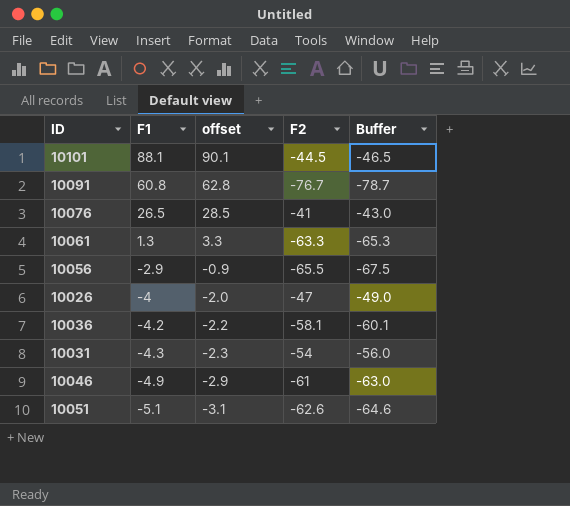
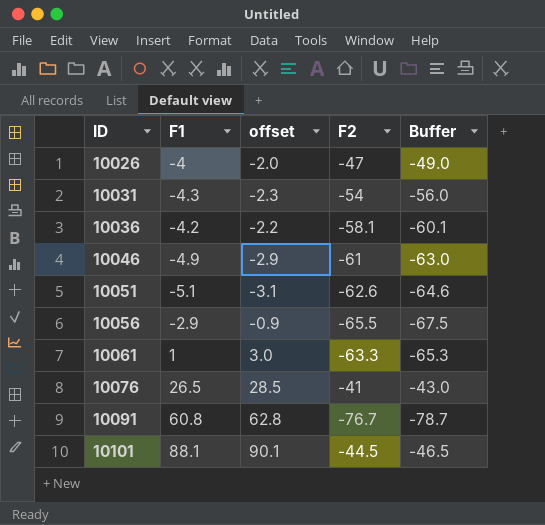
row order: F1 descending -> ID ascending
10061 | F1: 1.3 -> 1
10061 | offset: 3.3 -> 3.0

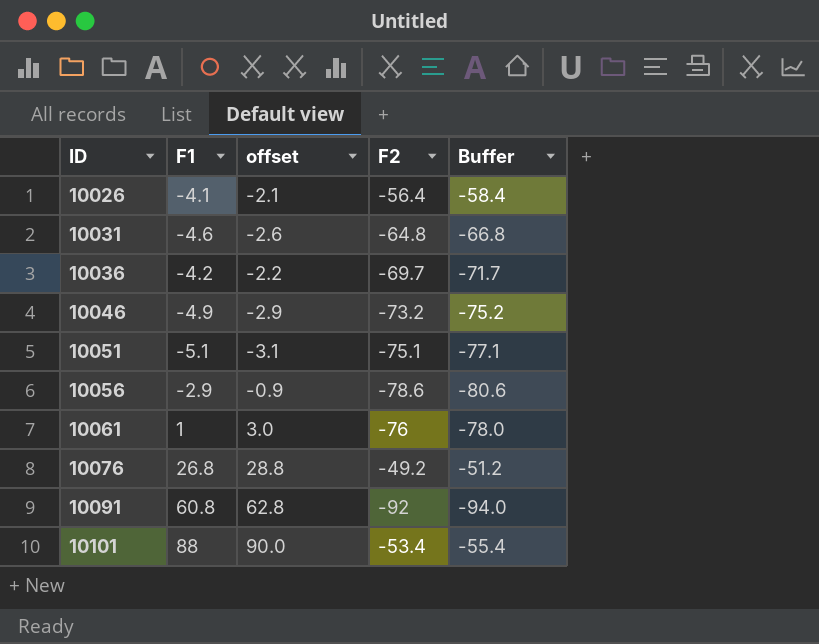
10026 | F1: -4 -> -4.1
10026 | offset: -2.0 -> -2.1
10026 | F2: -47 -> -56.4
10026 | Buffer: -49.0 -> -58.4
10031 | F1: -4.3 -> -4.6
10031 | offset: -2.3 -> -2.6
10031 | F2: -54 -> -64.8
10031 | Buffer: -56.0 -> -66.8
10036 | F2: -58.1 -> -69.7
10036 | Buffer: -60.1 -> -71.7
10046 | F2: -61 -> -73.2
10046 | Buffer: -63.0 -> -75.2
10051 | F2: -62.6 -> -75.1
10051 | Buffer: -64.6 -> -77.1
10056 | F2: -65.5 -> -78.6
10056 | Buffer: -67.5 -> -80.6
10061 | F2: -63.3 -> -76
10061 | Buffer: -65.3 -> -78.0
10076 | F1: 26.5 -> 26.8
10076 | offset: 28.5 -> 28.8
10076 | F2: -41 -> -49.2
10076 | Buffer: -43.0 -> -51.2
10091 | F2: -76.7 -> -92
10091 | Buffer: -78.7 -> -94.0
10101 | F1: 88.1 -> 88
10101 | offset: 90.1 -> 90.0
10101 | F2: -44.5 -> -53.4
10101 | Buffer: -46.5 -> -55.4

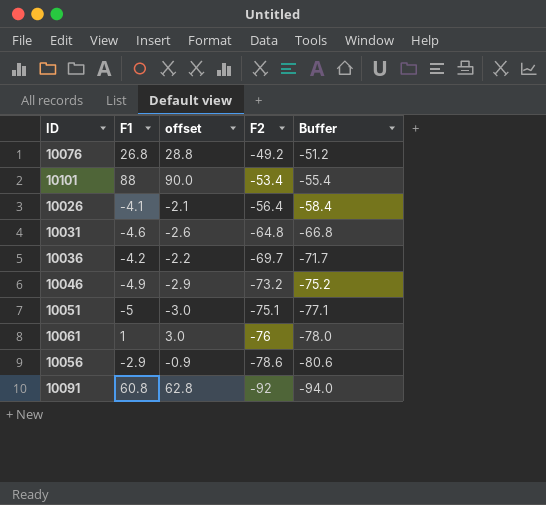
row order: ID ascending -> F2 descending
10051 | F1: -5.1 -> -5
10051 | offset: -3.1 -> -3.0

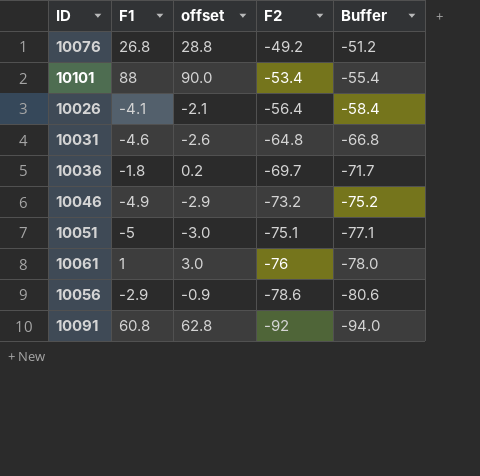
10036 | F1: -4.2 -> -1.8
10036 | offset: -2.2 -> 0.2

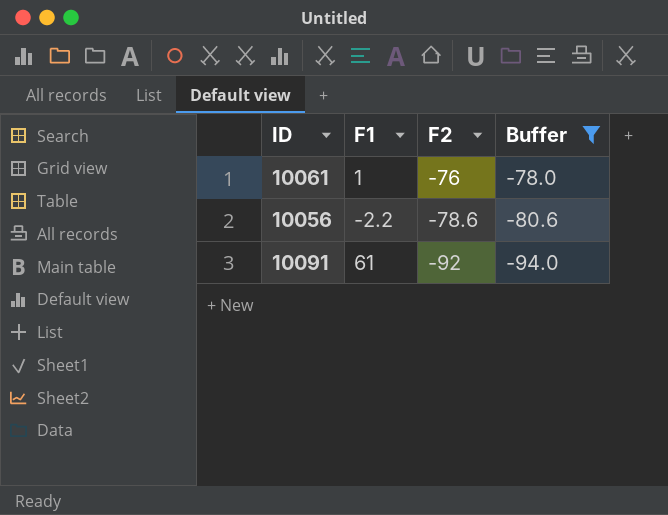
filter: none -> Buffer <= -78.0
column offset | formula: [F1] + 2 -> none
10056 | F1: -2.9 -> -2.2
10091 | F1: 60.8 -> 61

